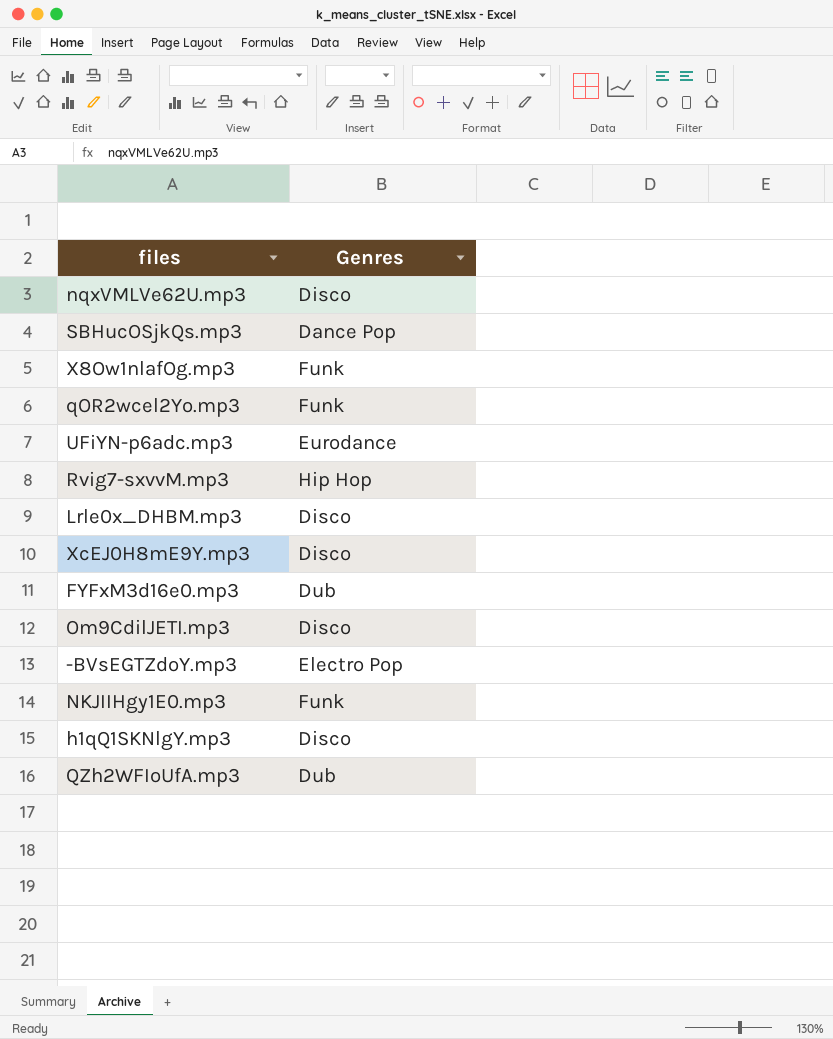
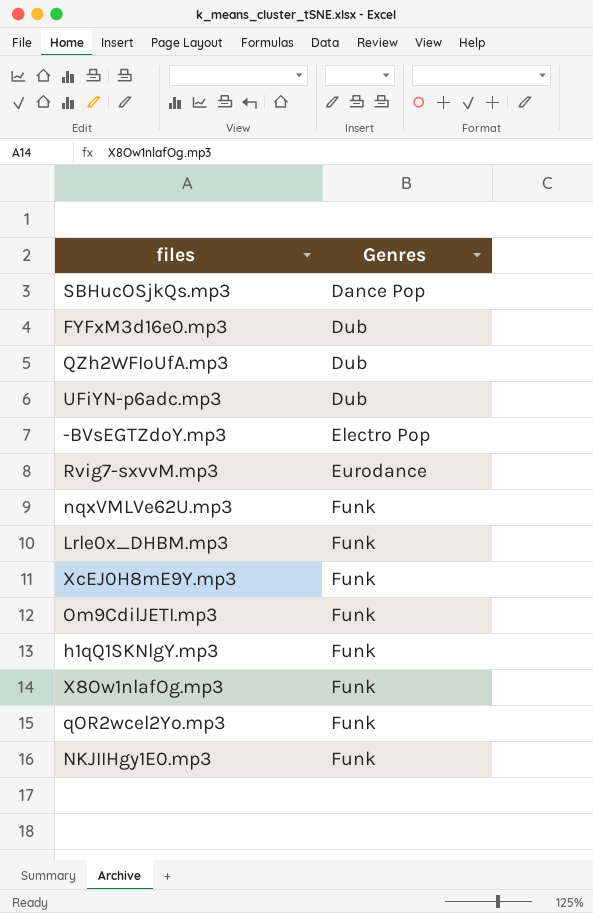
row order: none -> Genres ascending
UFiYN-p6adc.mp3 | Genres: Eurodance -> Dub
Rvig7-sxvvM.mp3 | Genres: Hip Hop -> Eurodance
nqxVMLVe62U.mp3 | Genres: Disco -> Funk
Lrle0x_DHBM.mp3 | Genres: Disco -> Funk
XcEJ0H8mE9Y.mp3 | Genres: Disco -> Funk
Om9CdilJETI.mp3 | Genres: Disco -> Funk
h1qQ1SKNlgY.mp3 | Genres: Disco -> Funk

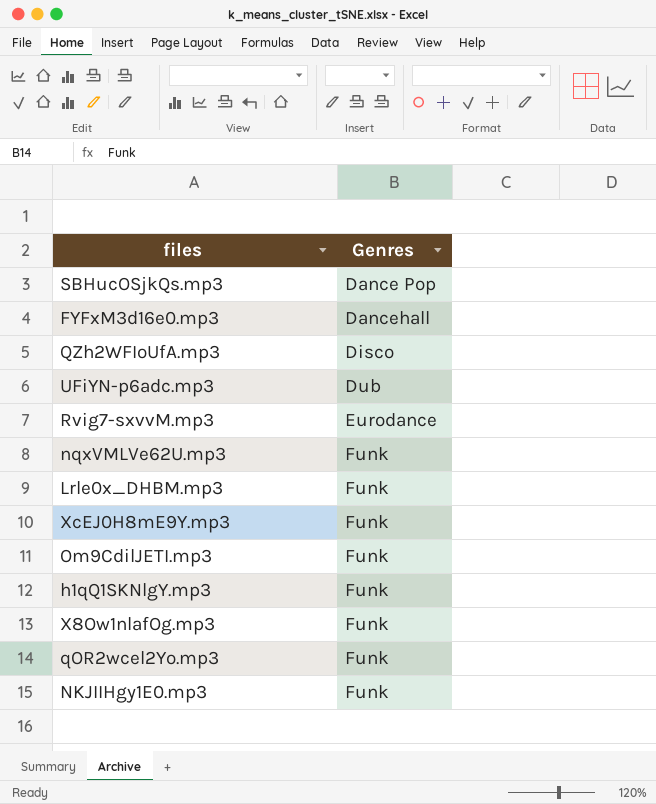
row -BVsEGTZdoY.mp3: Electro Pop -> none
FYFxM3d16e0.mp3 | Genres: Dub -> Dancehall
QZh2WFIoUfA.mp3 | Genres: Dub -> Disco

